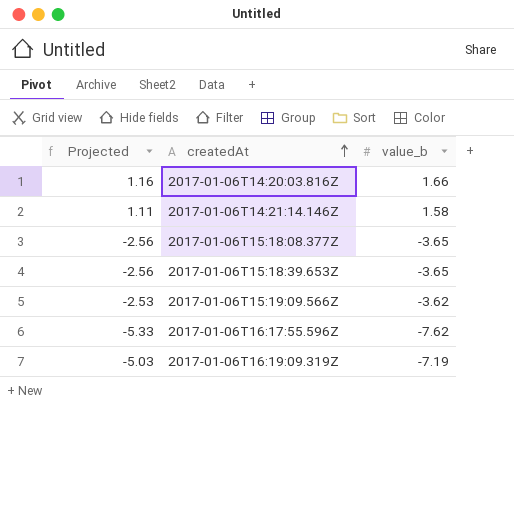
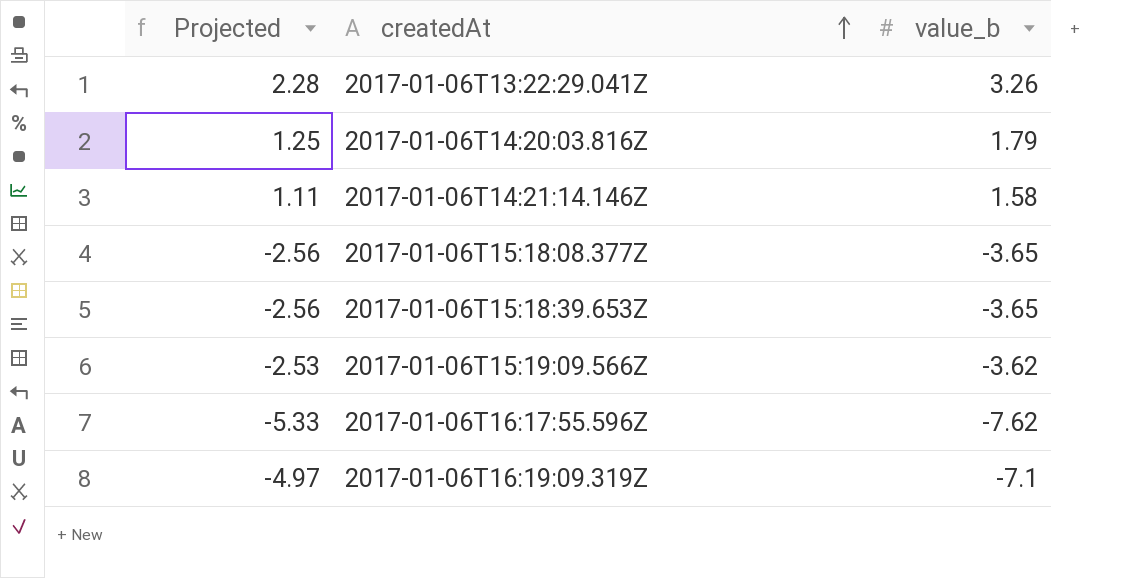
row 2017-01-06T13:22:29.041Z: none -> 2.28 | 3.26
2017-01-06T14:20:03.816Z | Projected: 1.16 -> 1.25
2017-01-06T14:20:03.816Z | value_b: 1.66 -> 1.79
2017-01-06T16:19:09.319Z | Projected: -5.03 -> -4.97
2017-01-06T16:19:09.319Z | value_b: -7.19 -> -7.1

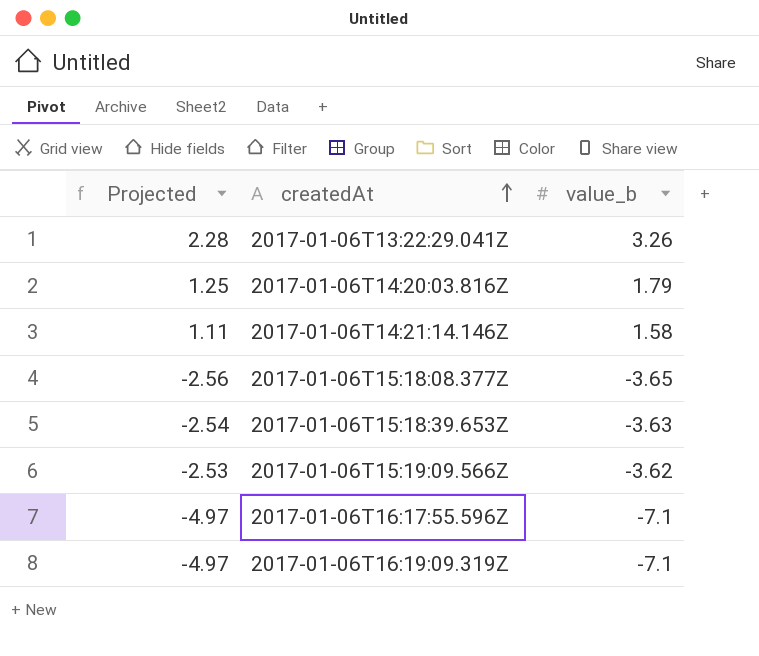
2017-01-06T15:18:39.653Z | Projected: -2.56 -> -2.54
2017-01-06T15:18:39.653Z | value_b: -3.65 -> -3.63
2017-01-06T16:17:55.596Z | Projected: -5.33 -> -4.97
2017-01-06T16:17:55.596Z | value_b: -7.62 -> -7.1

